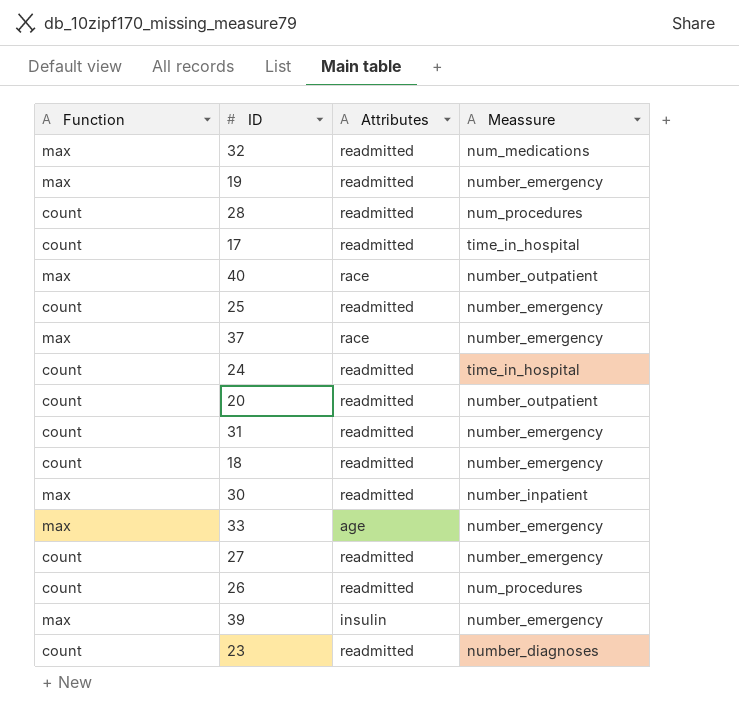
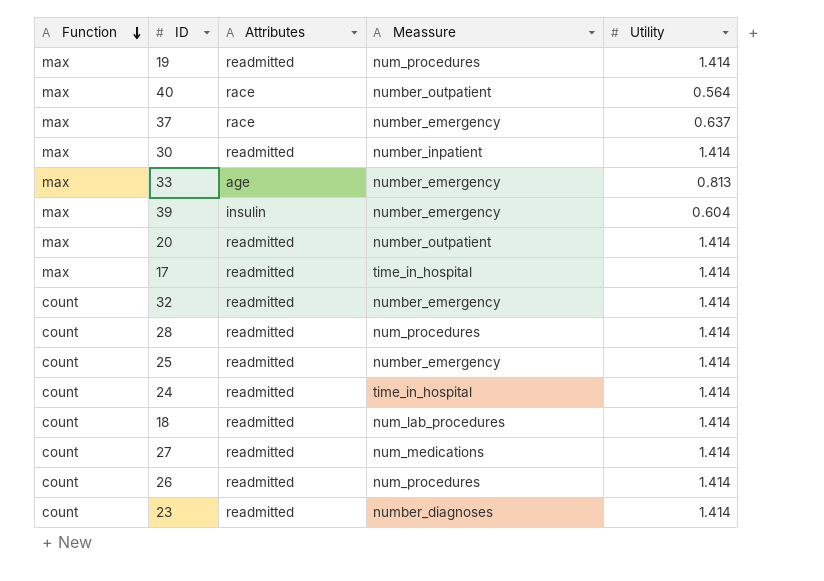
row order: none -> Function descending
column Utility | position: none -> 5
row 31: count | readmitted | number_emergency -> none
19 | Meassure: number_emergency -> num_procedures
20 | Function: count -> max
17 | Function: count -> max
32 | Function: max -> count
32 | Meassure: num_medications -> number_emergency
18 | Meassure: number_emergency -> num_lab_procedures
27 | Meassure: number_emergency -> num_medications

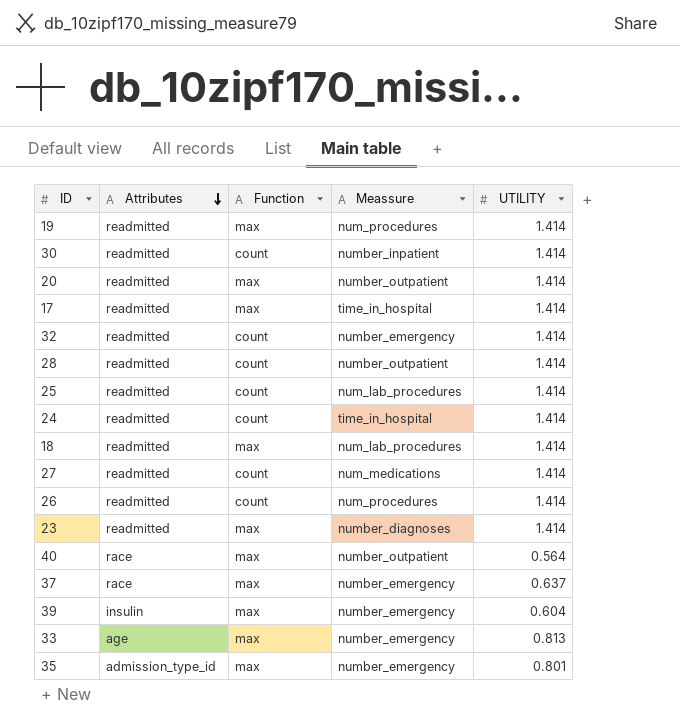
row order: Function descending -> Attributes descending
column Function | position: 1 -> 3
column name: Utility -> UTILITY
30 | Function: max -> count
28 | Meassure: num_procedures -> number_outpatient
25 | Meassure: number_emergency -> num_lab_procedures
18 | Function: count -> max
23 | Function: count -> max
row 35: none -> admission_type_id | max | number_emergency | 0.801

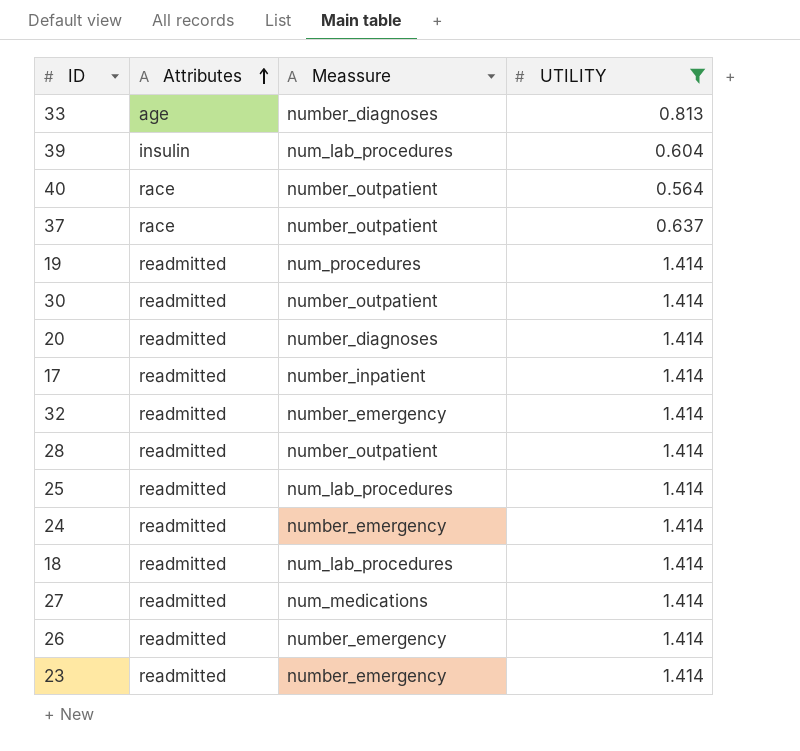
filter: none -> UTILITY != 0.801
row order: Attributes descending -> Attributes ascending
column Function | position: 3 -> none
33 | Meassure: number_emergency -> number_diagnoses
39 | Meassure: number_emergency -> num_lab_procedures
37 | Meassure: number_emergency -> number_outpatient
30 | Meassure: number_inpatient -> number_outpatient
20 | Meassure: number_outpatient -> number_diagnoses
17 | Meassure: time_in_hospital -> number_inpatient
24 | Meassure: time_in_hospital -> number_emergency
26 | Meassure: num_procedures -> number_emergency
23 | Meassure: number_diagnoses -> number_emergency

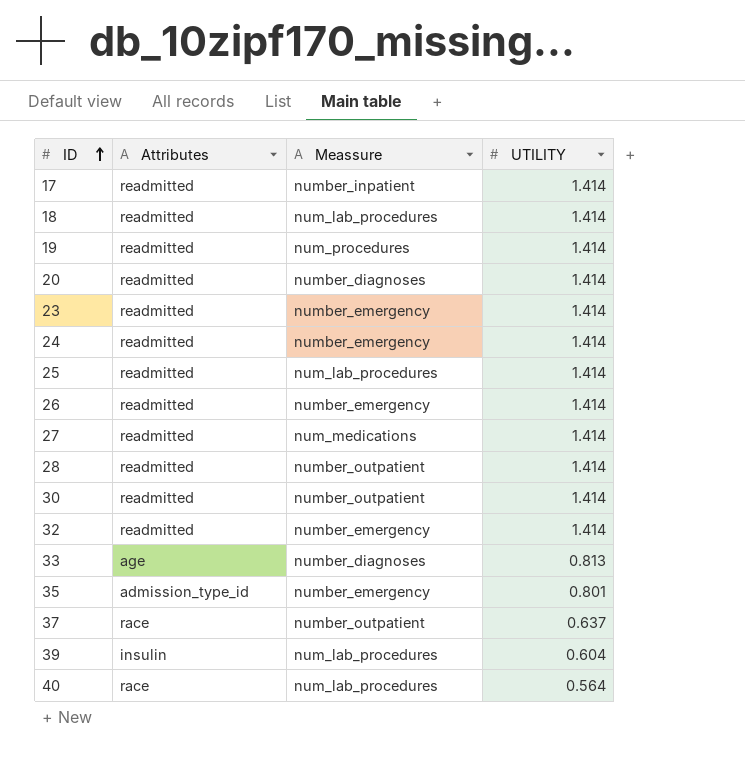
filter: UTILITY != 0.801 -> none
row order: Attributes ascending -> ID ascending
40 | Meassure: number_outpatient -> num_lab_procedures

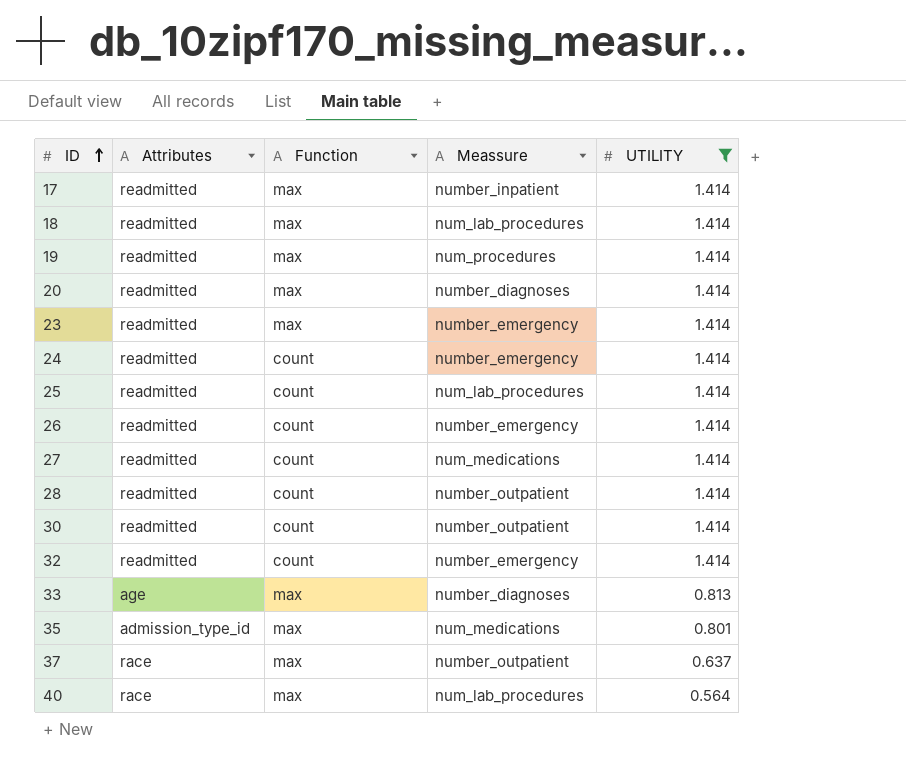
filter: none -> UTILITY != 0.604
column Function | position: none -> 3
35 | Meassure: number_emergency -> num_medications

